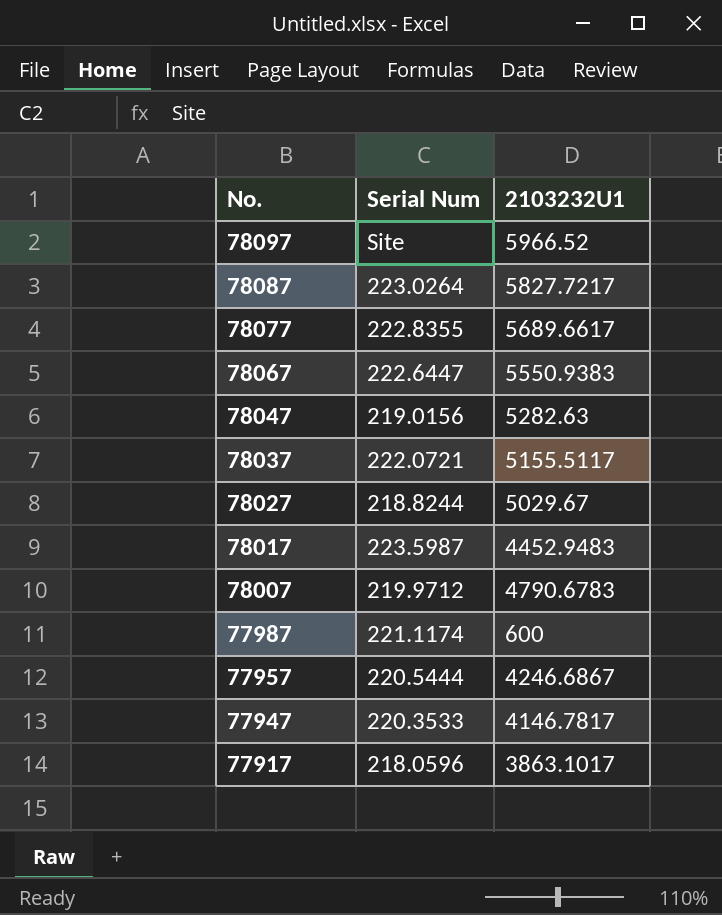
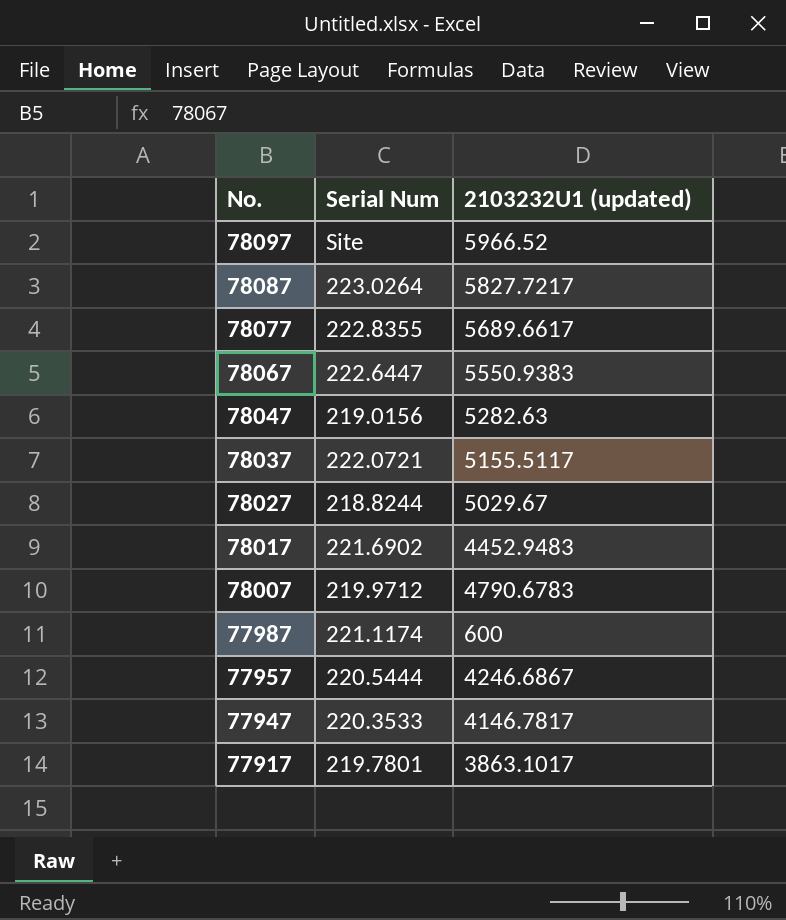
column name: 2103232U1 -> 2103232U1 (updated)
78017 | Serial Num: 223.5987 -> 221.6902
77917 | Serial Num: 218.0596 -> 219.7801

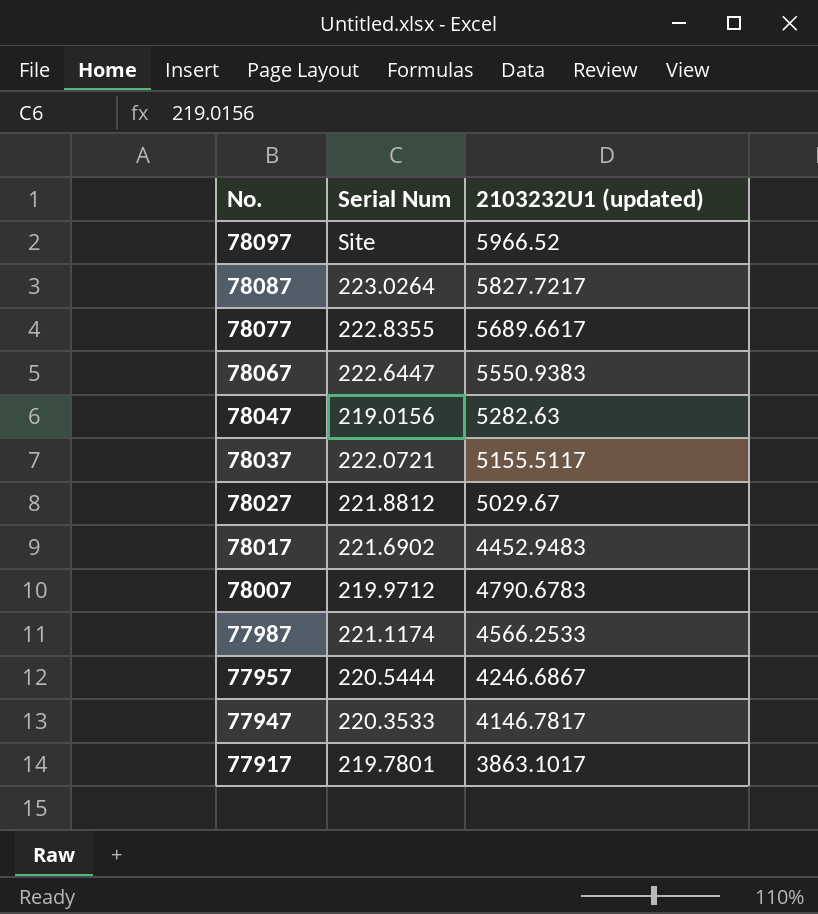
78027 | Serial Num: 218.8244 -> 221.8812
77987 | 2103232U1 (updated): 600 -> 4566.2533

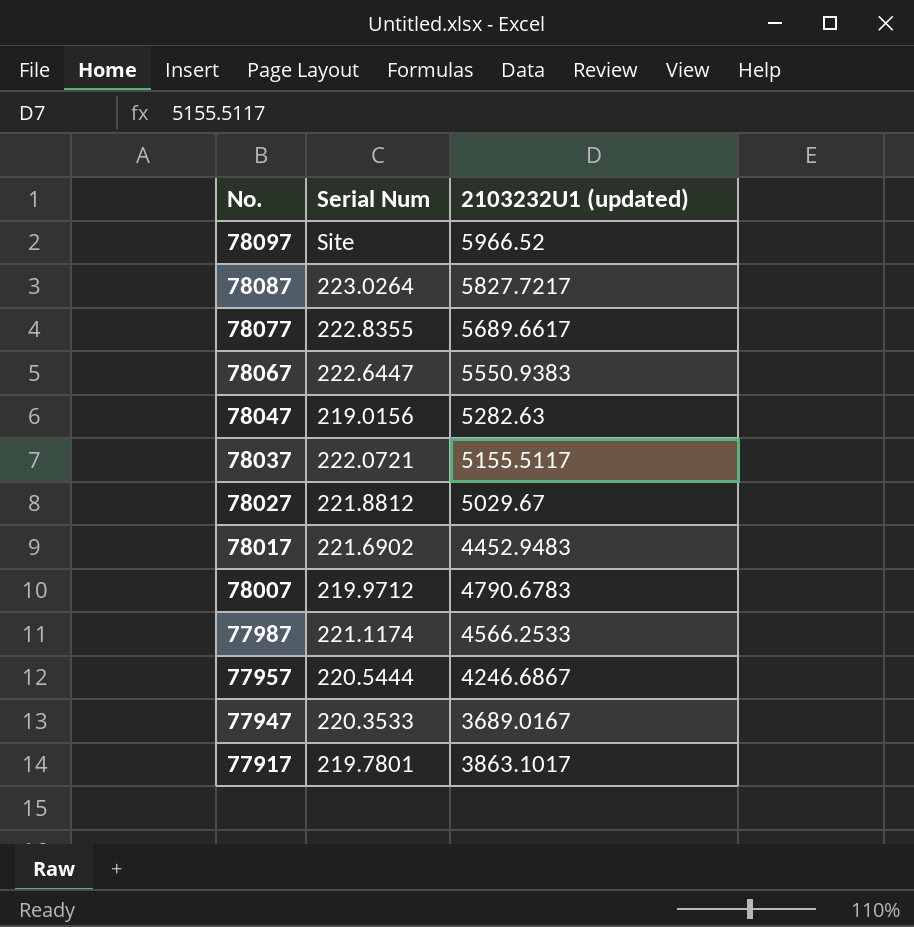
77947 | 2103232U1 (updated): 4146.7817 -> 3689.0167

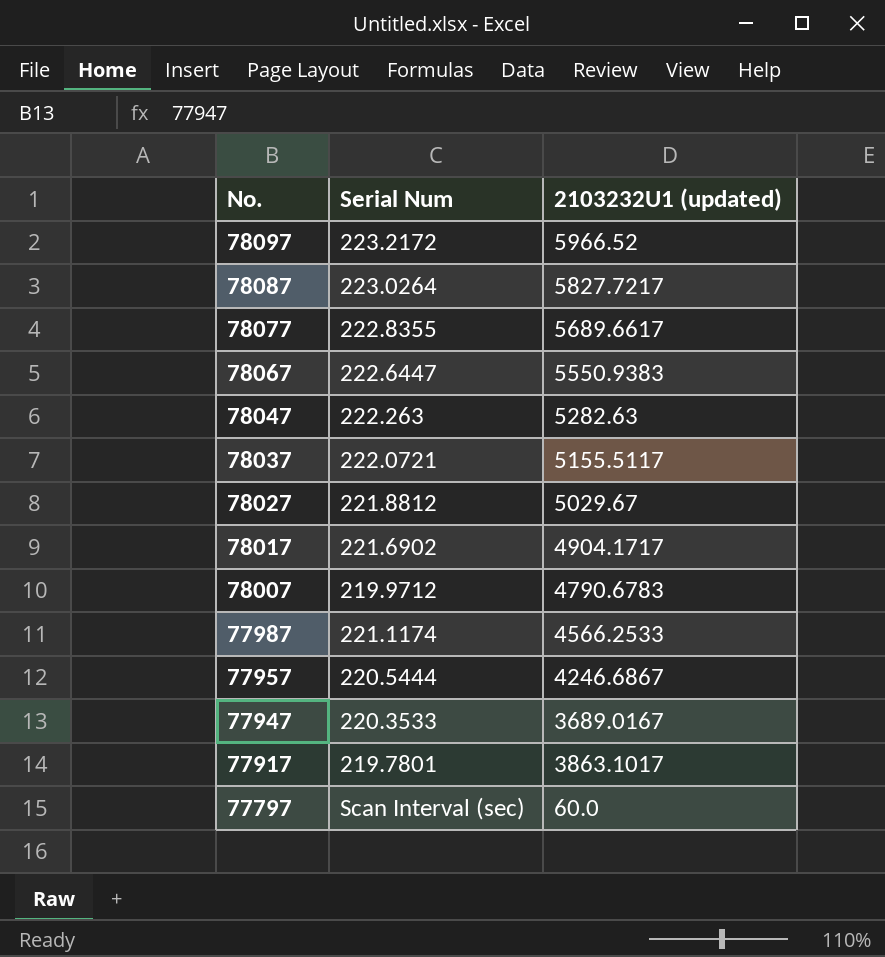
78097 | Serial Num: Site -> 223.2172
78047 | Serial Num: 219.0156 -> 222.263
78017 | 2103232U1 (updated): 4452.9483 -> 4904.1717
row 77797: none -> Scan Interval (sec) | 60.0

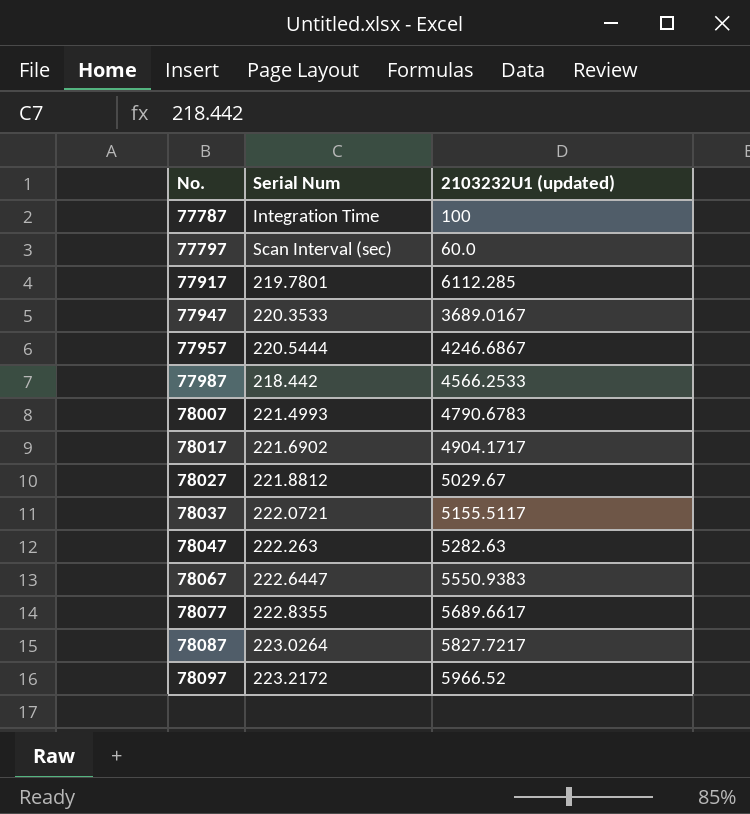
row order: No. descending -> No. ascending
row 77787: none -> Integration Time | 100
77917 | 2103232U1 (updated): 3863.1017 -> 6112.285
77987 | Serial Num: 221.1174 -> 218.442
78007 | Serial Num: 219.9712 -> 221.4993

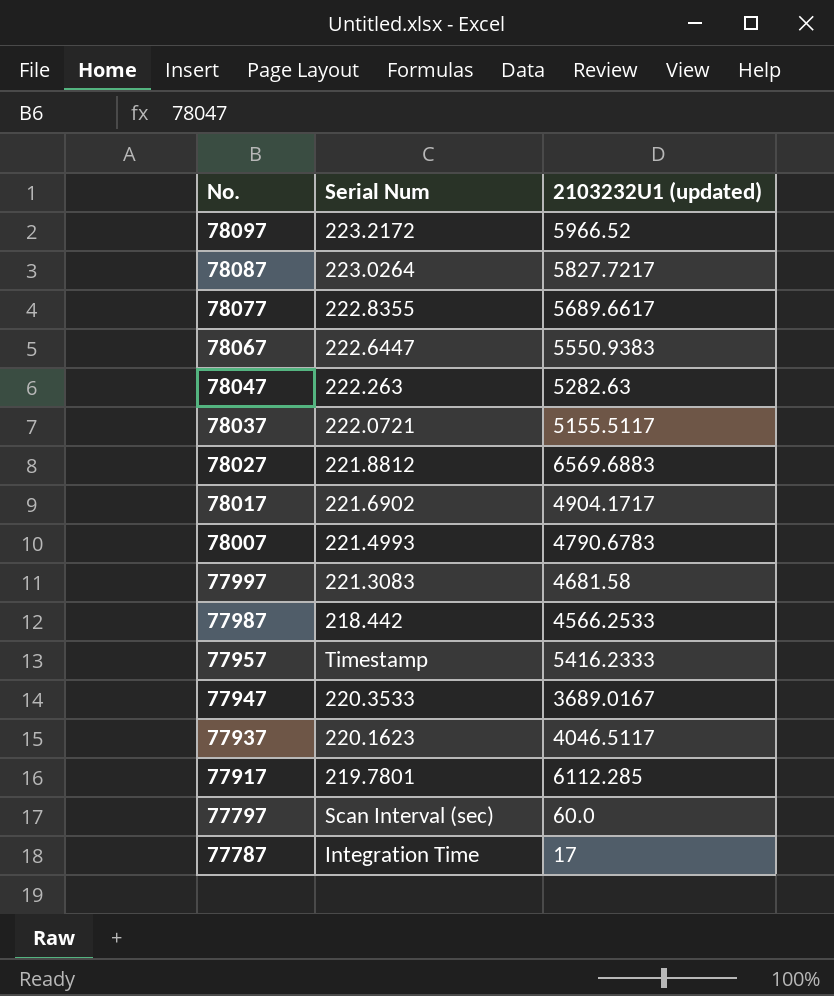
row order: No. ascending -> No. descending
78027 | 2103232U1 (updated): 5029.67 -> 6569.6883
row 77997: none -> 221.3083 | 4681.58
77957 | Serial Num: 220.5444 -> Timestamp
77957 | 2103232U1 (updated): 4246.6867 -> 5416.2333
row 77937: none -> 220.1623 | 4046.5117
77787 | 2103232U1 (updated): 100 -> 17

